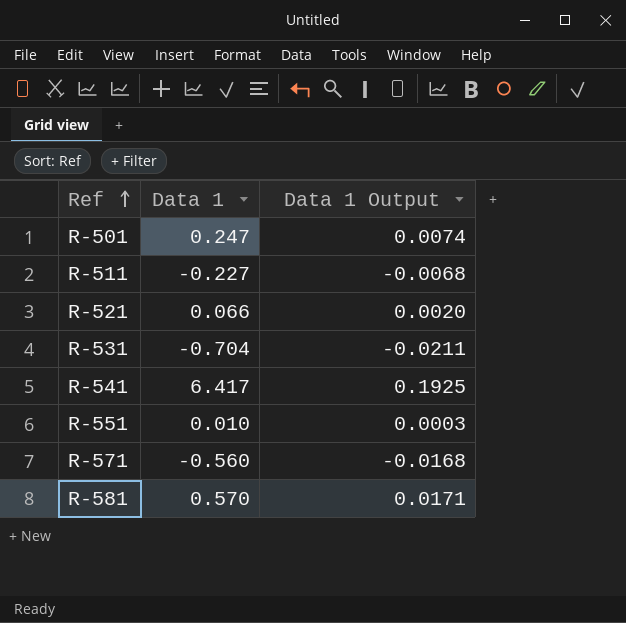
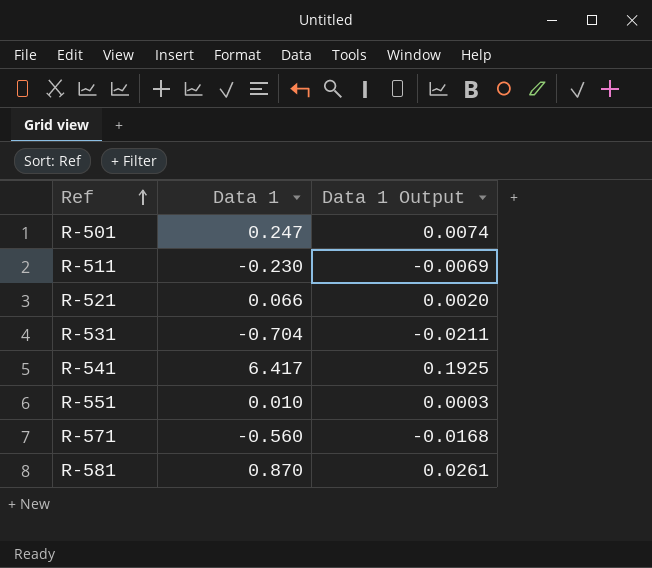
R-511 | Data 1: -0.227 -> -0.230
R-511 | Data 1 Output: -0.0068 -> -0.0069
R-581 | Data 1: 0.570 -> 0.870
R-581 | Data 1 Output: 0.0171 -> 0.0261

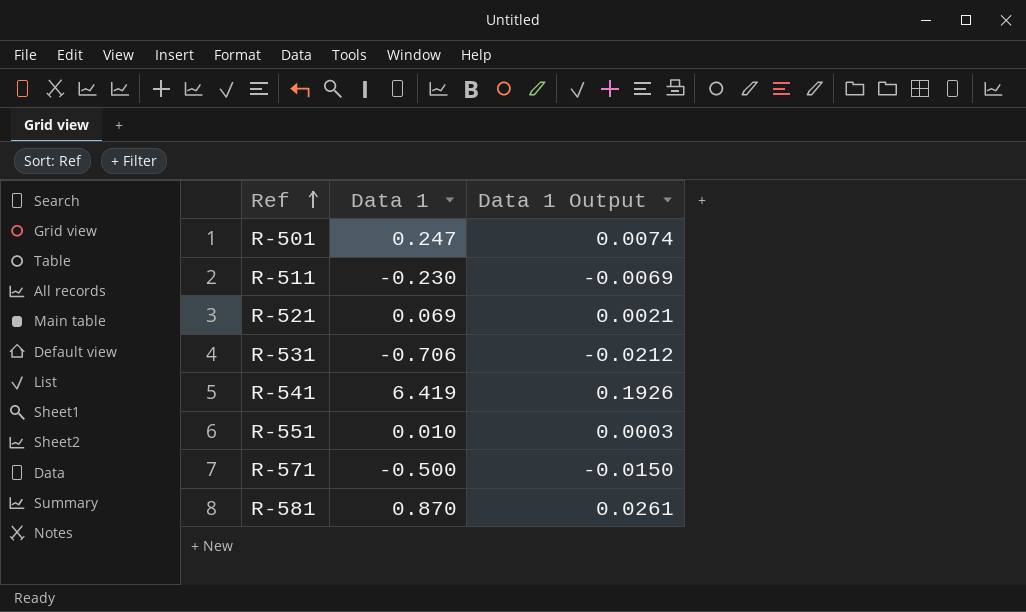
R-521 | Data 1: 0.066 -> 0.069
R-521 | Data 1 Output: 0.0020 -> 0.0021
R-531 | Data 1: -0.704 -> -0.706
R-531 | Data 1 Output: -0.0211 -> -0.0212
R-541 | Data 1: 6.417 -> 6.419
R-541 | Data 1 Output: 0.1925 -> 0.1926
R-571 | Data 1: -0.560 -> -0.500
R-571 | Data 1 Output: -0.0168 -> -0.0150

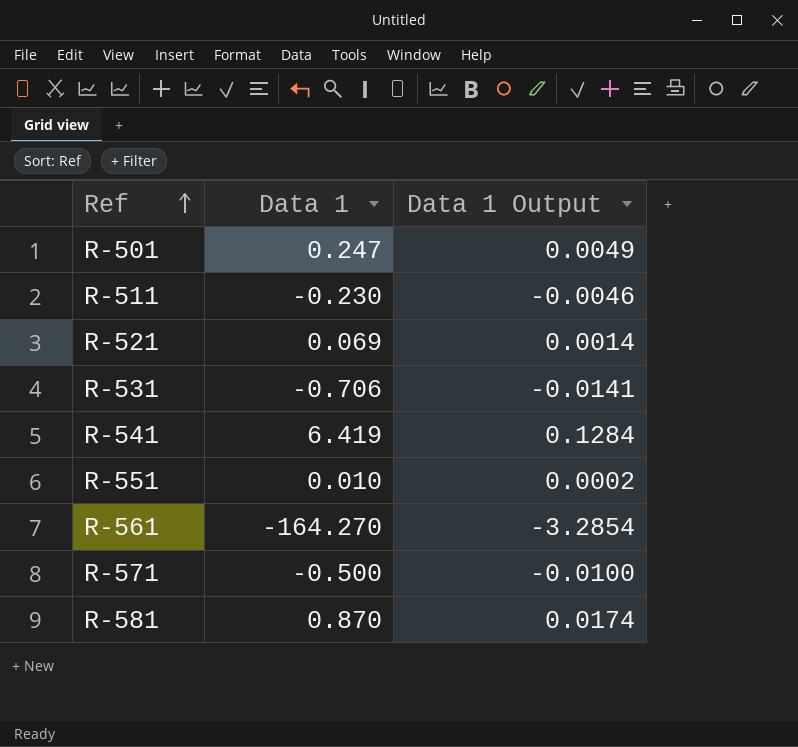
column Data 1 Output | formula: [Data 1] * 0.03 -> [Data 1] * 0.02
row R-561: none -> -164.270 | -3.2854

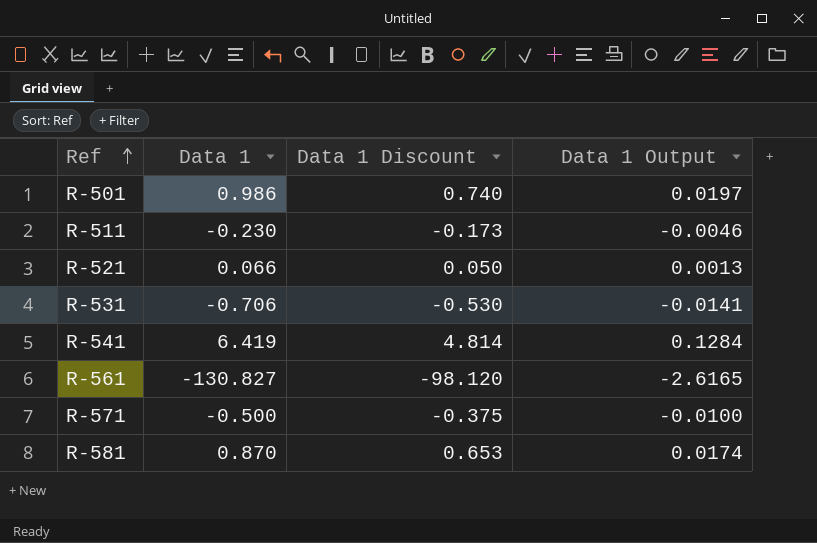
column Data 1 Discount | formula: none -> [Data 1] * 0.75
row R-551: 0.010 | 0.0002 -> none
R-501 | Data 1: 0.247 -> 0.986
R-501 | Data 1 Output: 0.0049 -> 0.0197
R-521 | Data 1: 0.069 -> 0.066
R-521 | Data 1 Output: 0.0014 -> 0.0013
R-561 | Data 1: -164.270 -> -130.827
R-561 | Data 1 Output: -3.2854 -> -2.6165

